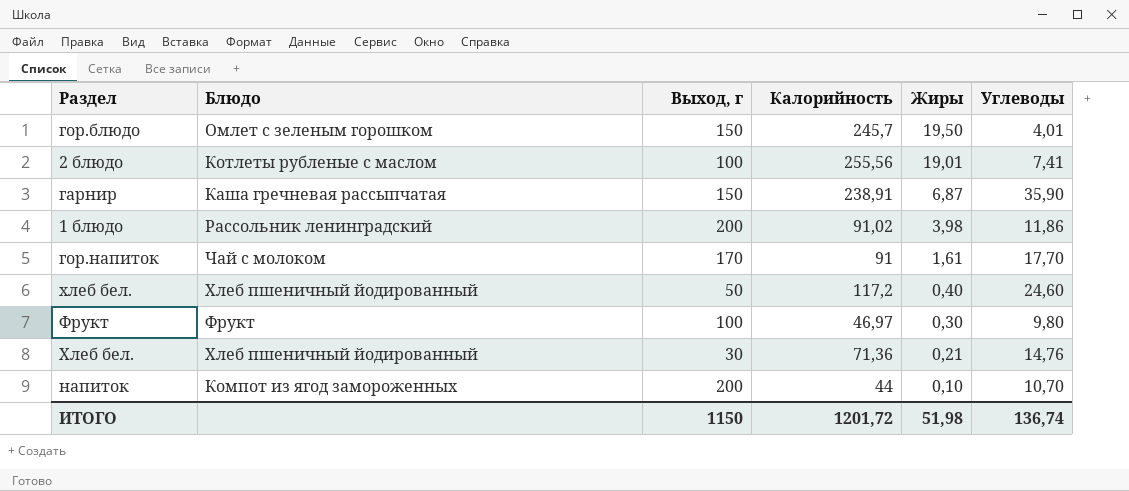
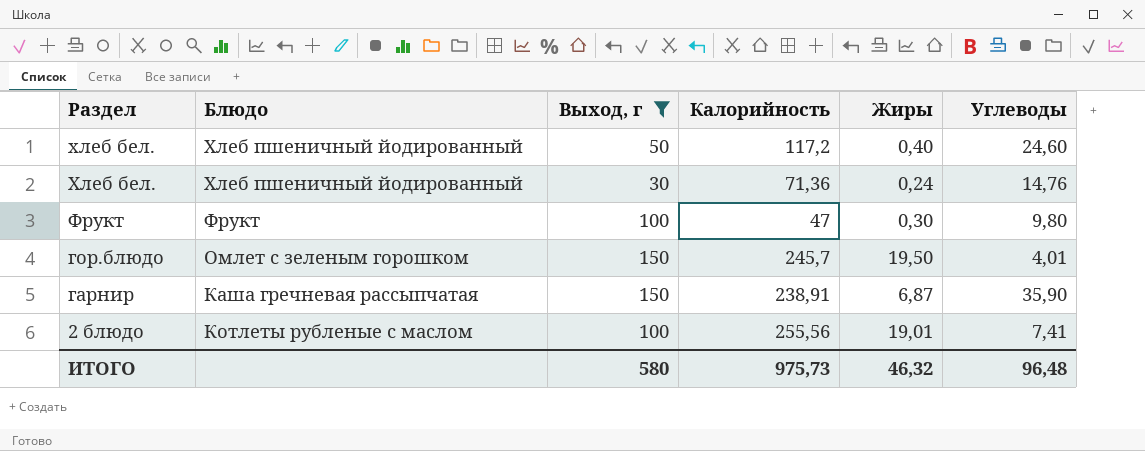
filter: none -> Выход, г <= 150
row order: Жиры descending -> Раздел descending
Хлеб бел. | Жиры: 0,21 -> 0,24
Фрукт | Калорийность: 46,97 -> 47
ИТОГО | Выход, г: 1150 -> 580
ИТОГО | Калорийность: 1201,72 -> 975,73
ИТОГО | Жиры: 51,98 -> 46,32
ИТОГО | Углеводы: 136,74 -> 96,48

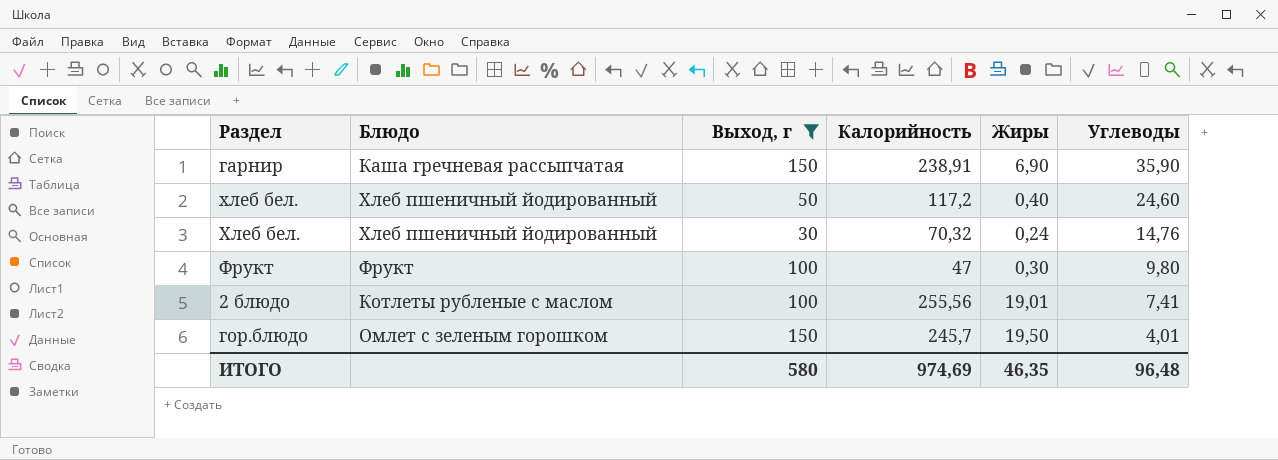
row order: Раздел descending -> Углеводы descending
гарнир | Жиры: 6,87 -> 6,90
Хлеб бел. | Калорийность: 71,36 -> 70,32
ИТОГО | Калорийность: 975,73 -> 974,69
ИТОГО | Жиры: 46,32 -> 46,35

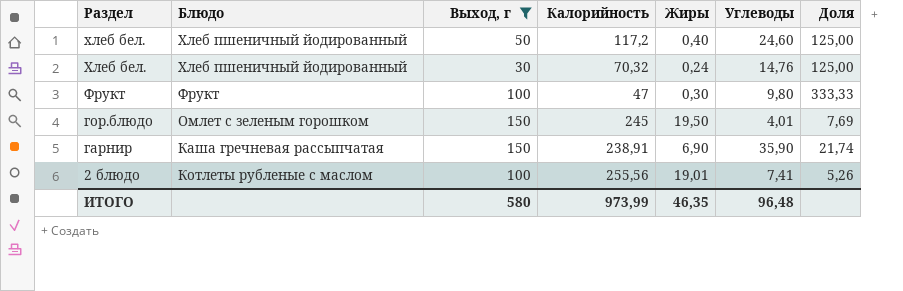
row order: Углеводы descending -> Раздел descending
column Доля | formula: none -> [Выход, г] / [Жиры]
гор.блюдо | Калорийность: 245,7 -> 245
ИТОГО | Калорийность: 974,69 -> 973,99

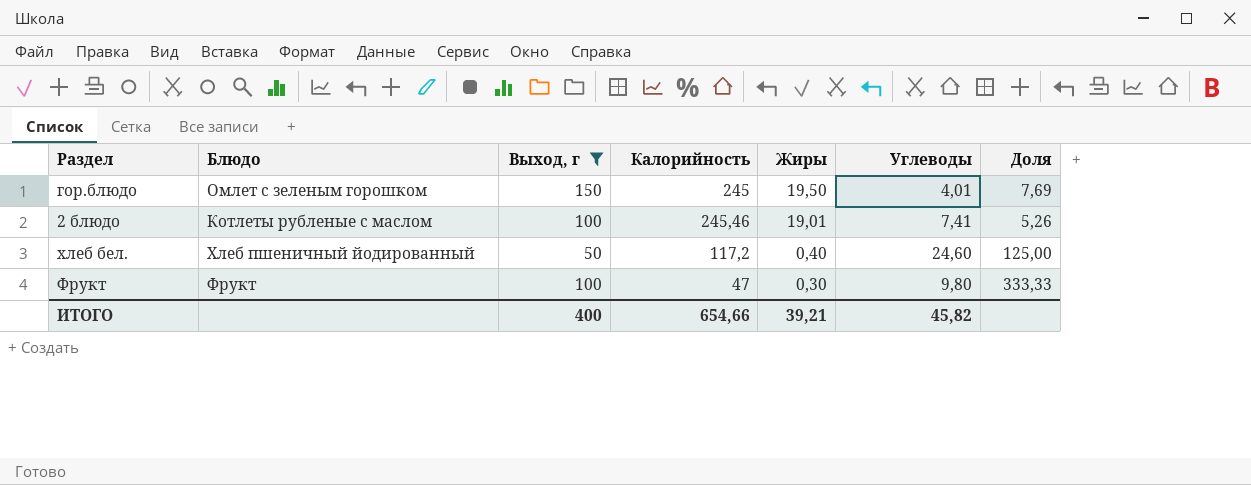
row order: Раздел descending -> Жиры descending
row Хлеб бел.: Хлеб пшеничный йодированный | 30 | 70,32 | 0,24 | 14,76 | 125,00 -> none
row гарнир: Каша гречневая рассыпчатая | 150 | 238,91 | 6,90 | 35,90 | 21,74 -> none
2 блюдо | Калорийность: 255,56 -> 245,46
ИТОГО | Выход, г: 580 -> 400
ИТОГО | Калорийность: 973,99 -> 654,66
ИТОГО | Жиры: 46,35 -> 39,21
ИТОГО | Углеводы: 96,48 -> 45,82

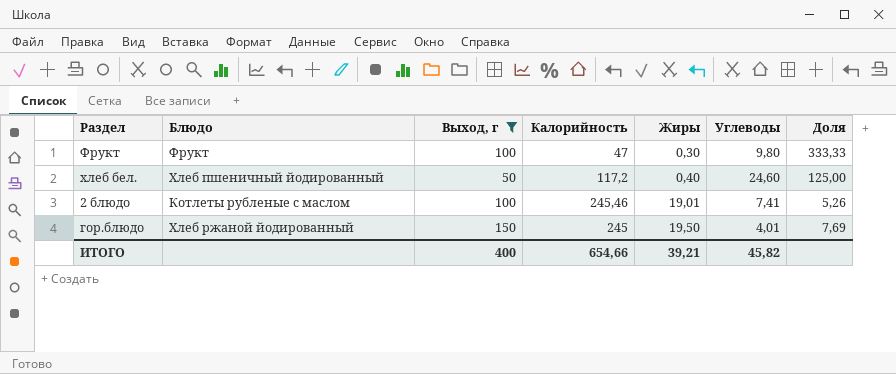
row order: Жиры descending -> Жиры ascending
гор.блюдо | Блюдо: Омлет с зеленым горошком -> Хлеб ржаной йодированный

